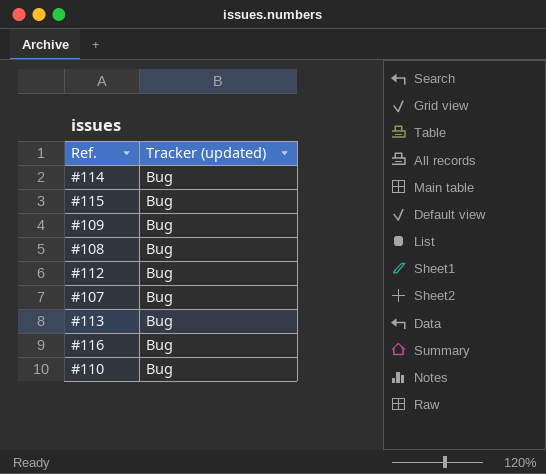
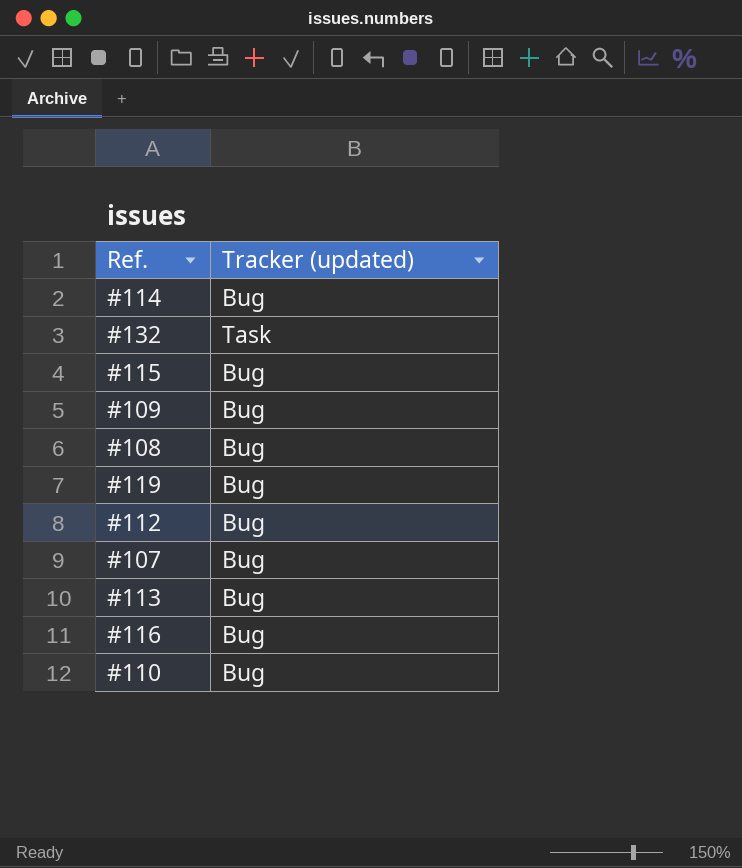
row #132: none -> Task
row #119: none -> Bug

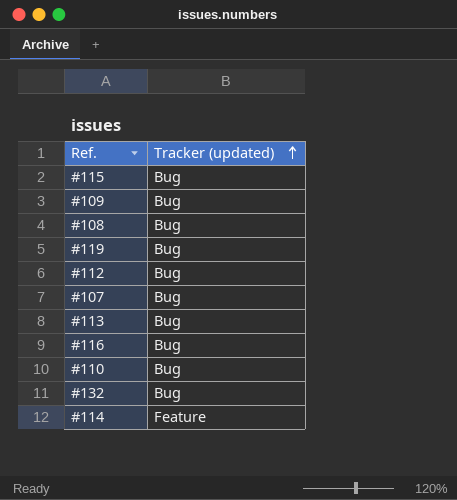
row order: none -> Tracker (updated) ascending
#132 | Tracker (updated): Task -> Bug
#114 | Tracker (updated): Bug -> Feature

